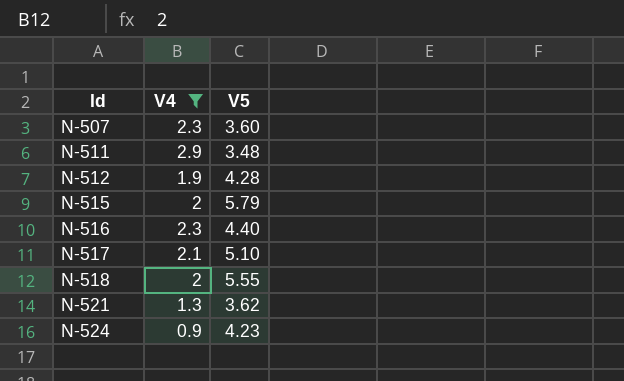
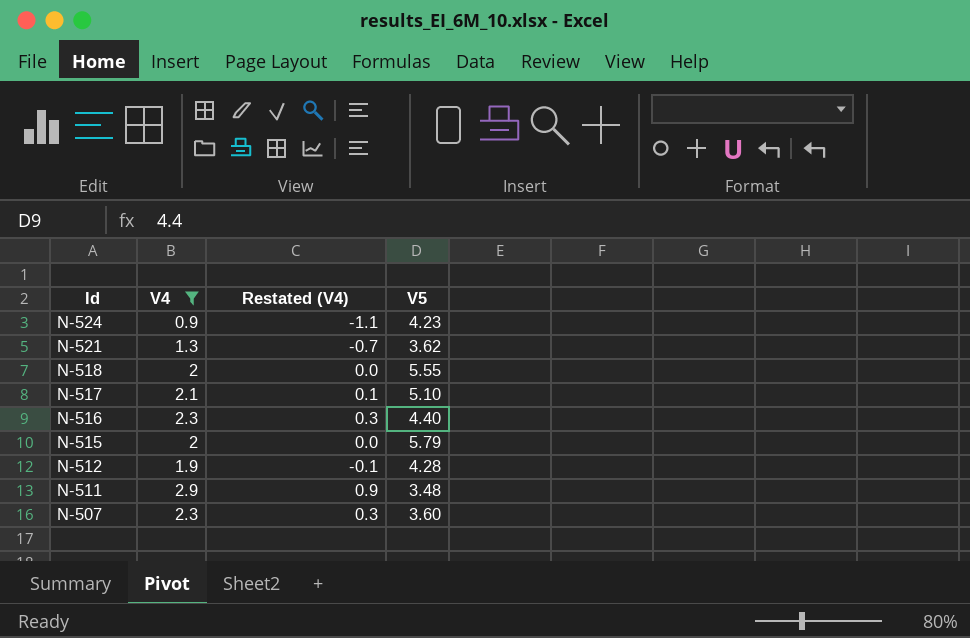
row order: Id ascending -> Id descending
column Restated (V4) | formula: none -> [V4] - 2

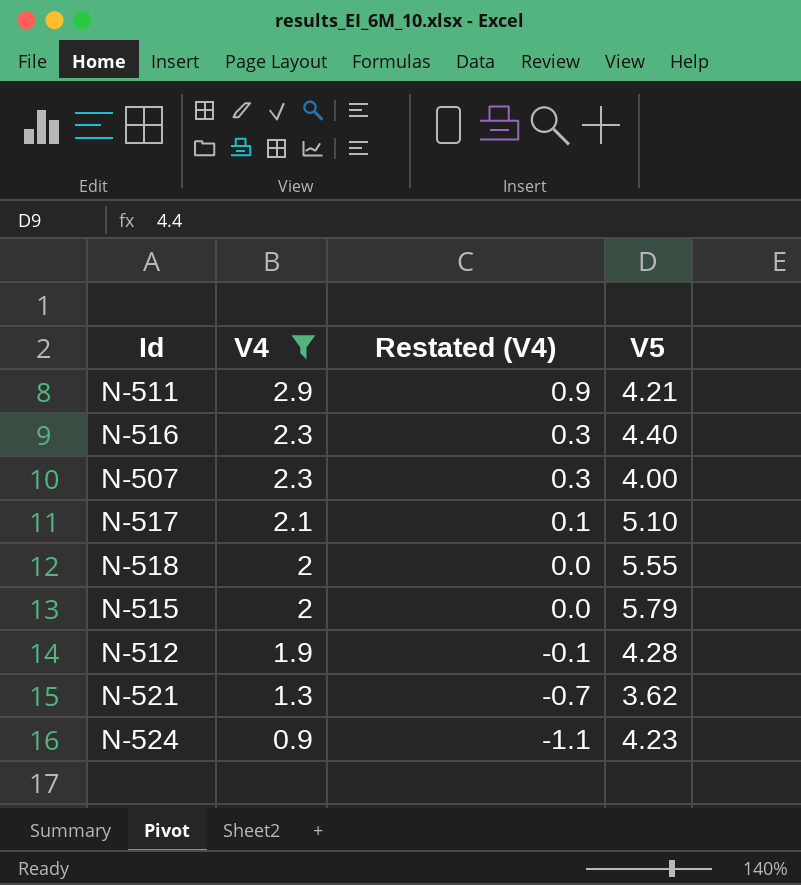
row order: Id descending -> V4 descending
N-511 | V5: 3.48 -> 4.21
N-507 | V5: 3.60 -> 4.00

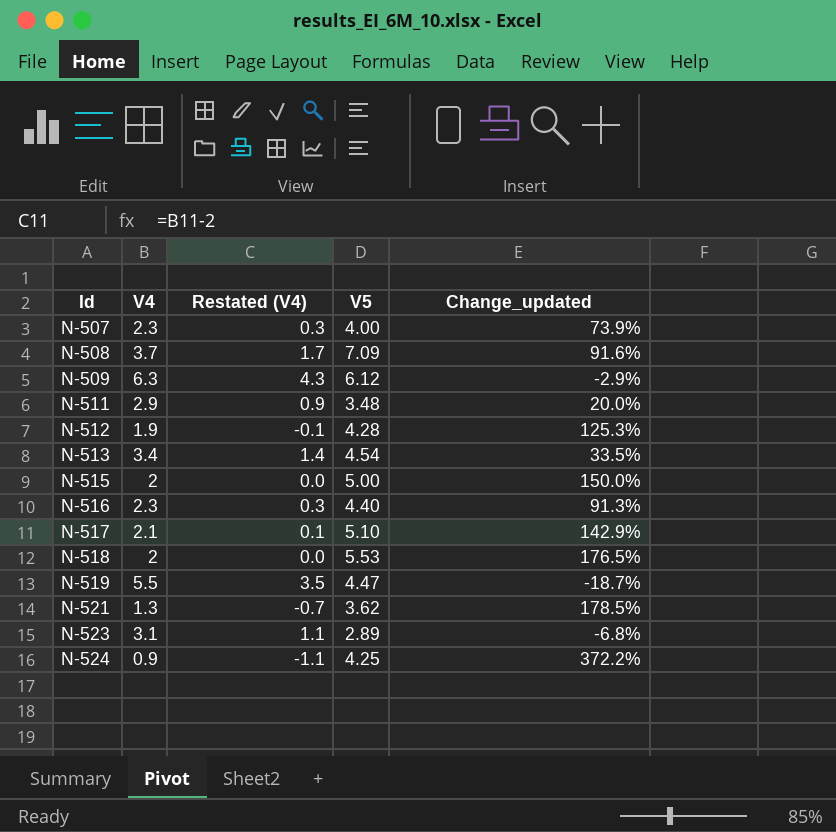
filter: V4 <= 2.9 -> none
row order: V4 descending -> Id ascending
column Change_updated | formula: none -> ([V5] - [V4]) / [V4]
N-511 | V5: 4.21 -> 3.48
N-515 | V5: 5.79 -> 5.00
N-518 | V5: 5.55 -> 5.53
N-524 | V5: 4.23 -> 4.25

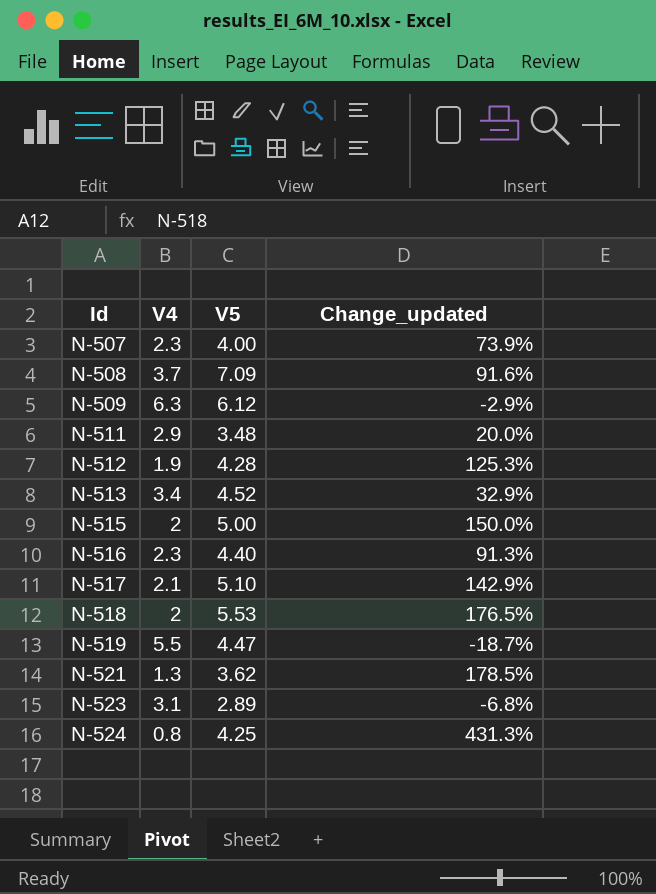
column Restated (V4) | formula: [V4] - 2 -> none
N-513 | V5: 4.54 -> 4.52
N-513 | Change_updated: 33.5% -> 32.9%
N-524 | V4: 0.9 -> 0.8
N-524 | Change_updated: 372.2% -> 431.3%

